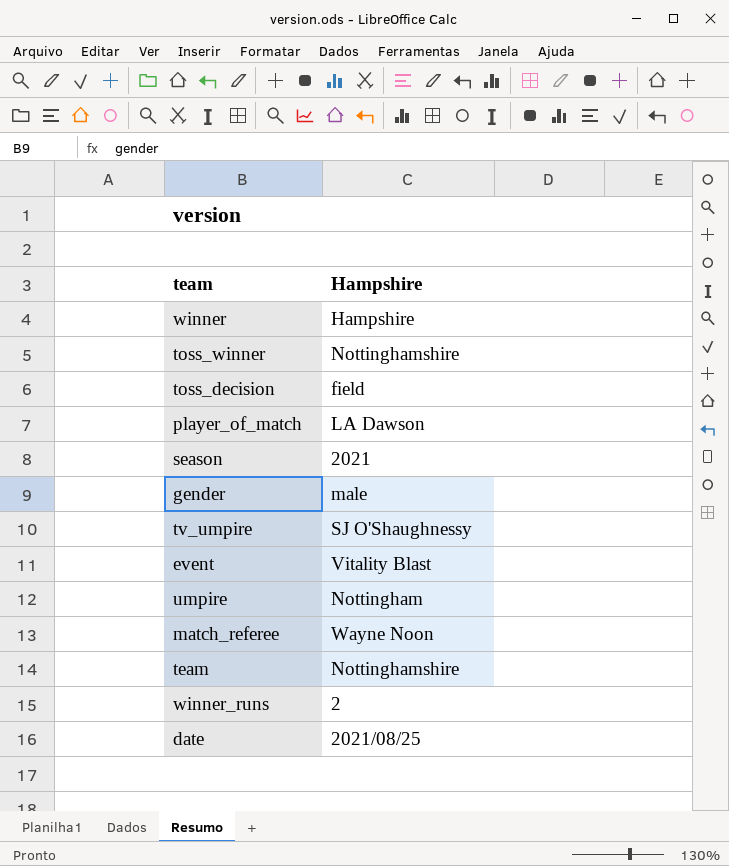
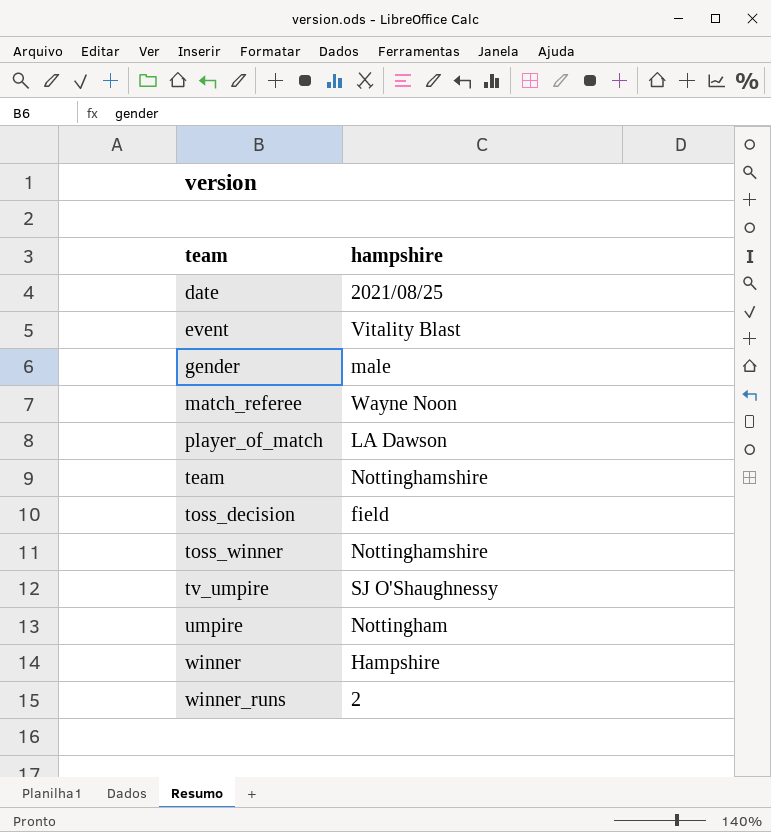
row order: none -> team ascending
column name: Hampshire -> hampshire
row season: 2021 -> none

